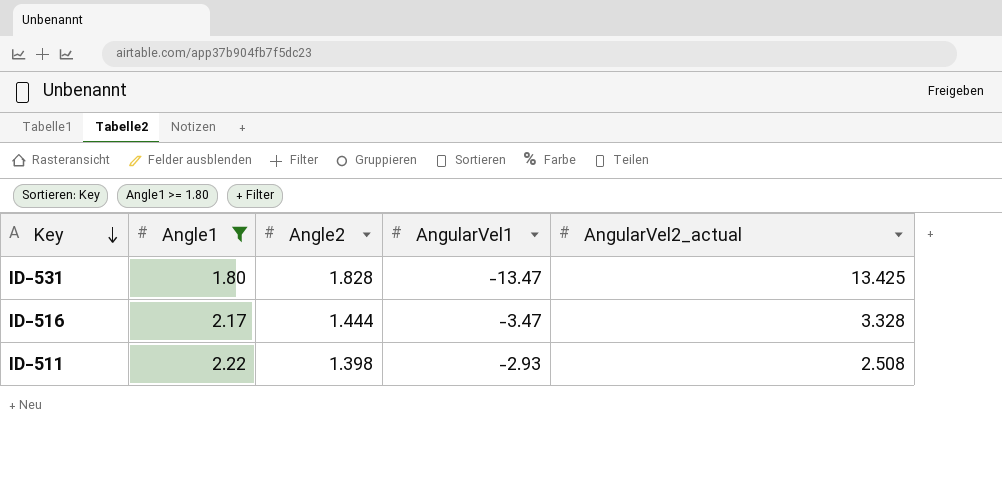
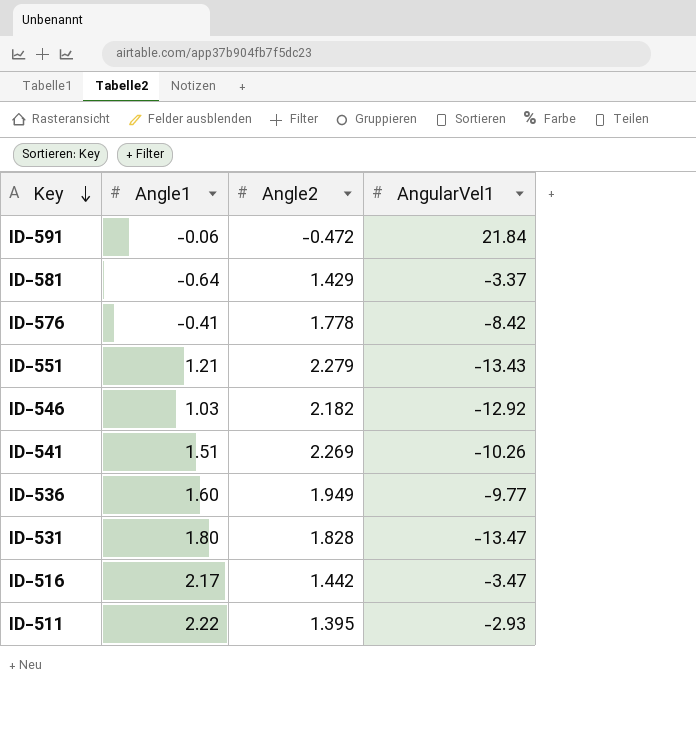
filter: Angle1 >= 1.80 -> none
column AngularVel2_actual | position: 5 -> none
ID-516 | Angle2: 1.444 -> 1.442
ID-511 | Angle2: 1.398 -> 1.395

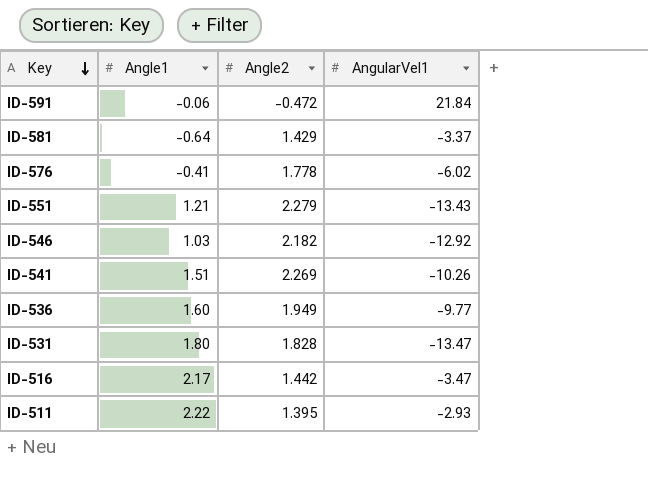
ID-576 | AngularVel1: -8.42 -> -6.02

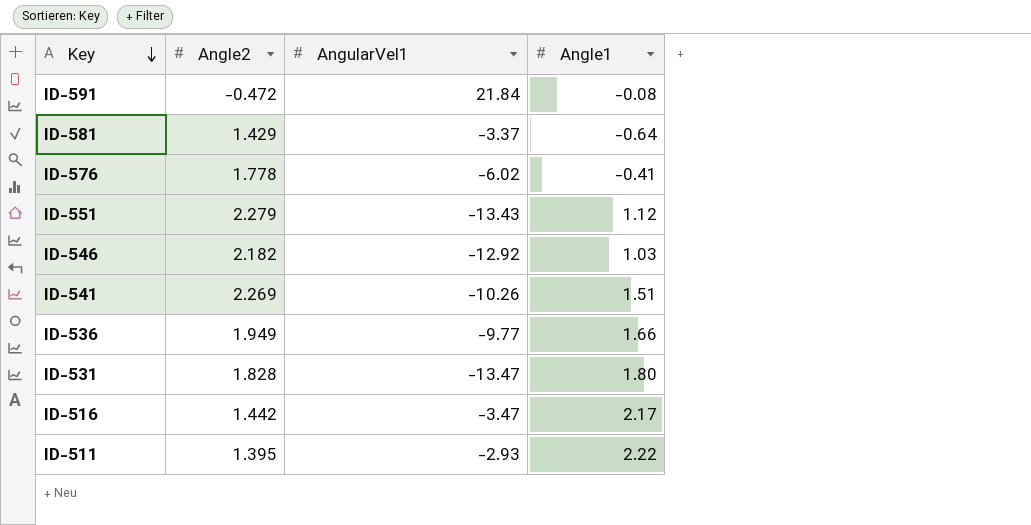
column Angle1 | position: 2 -> 4
ID-591 | Angle1: -0.06 -> -0.08
ID-551 | Angle1: 1.21 -> 1.12
ID-536 | Angle1: 1.60 -> 1.66

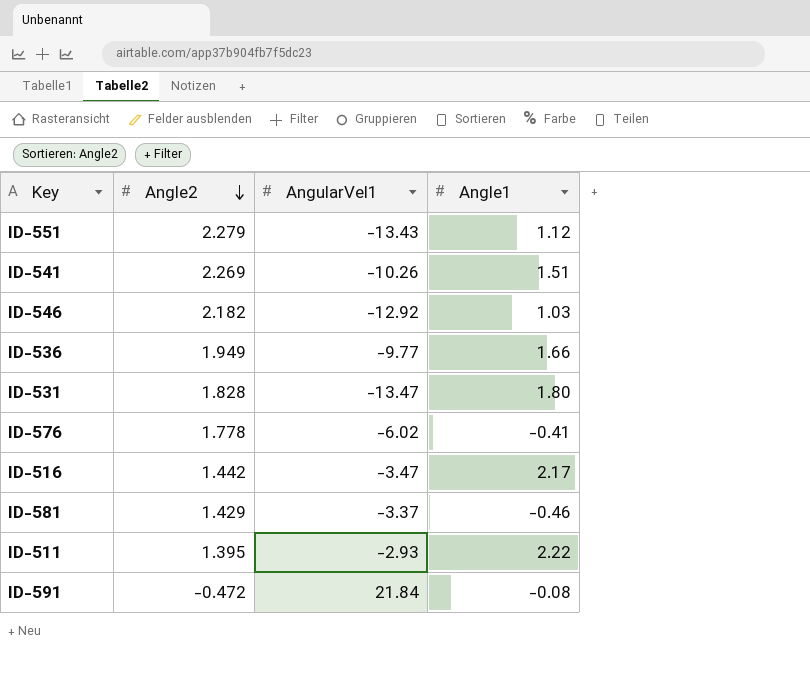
row order: Key descending -> Angle2 descending
ID-581 | Angle1: -0.64 -> -0.46

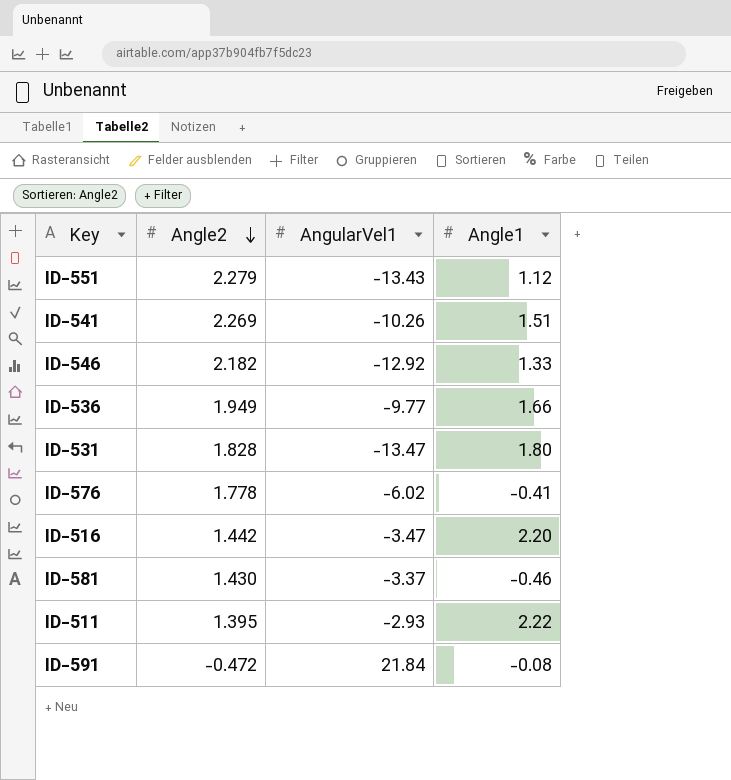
ID-546 | Angle1: 1.03 -> 1.33
ID-516 | Angle1: 2.17 -> 2.20
ID-581 | Angle2: 1.429 -> 1.430

